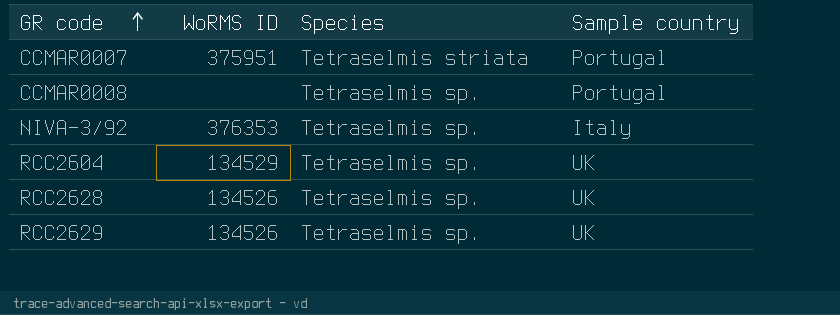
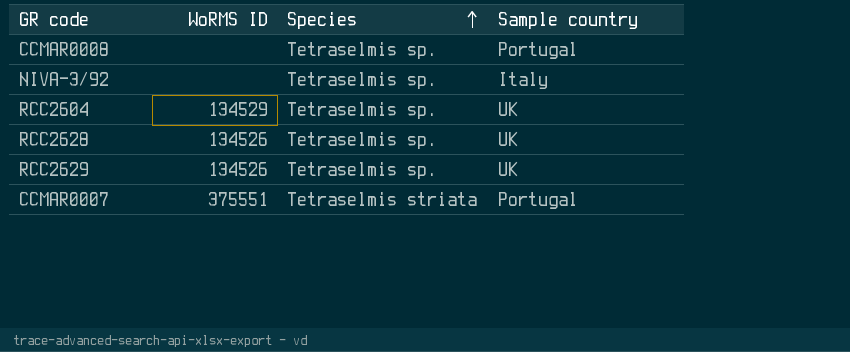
row order: GR code ascending -> Species ascending
NIVA-3/92 | WoRMS ID: 376353 -> none
CCMAR0007 | WoRMS ID: 375951 -> 375551

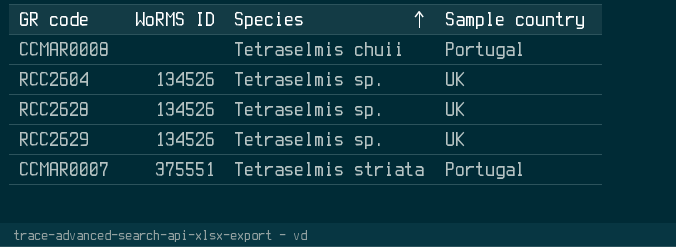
row NIVA-3/92: none | Tetraselmis sp. | Italy -> none
CCMAR0008 | Species: Tetraselmis sp. -> Tetraselmis chuii
RCC2604 | WoRMS ID: 134529 -> 134526

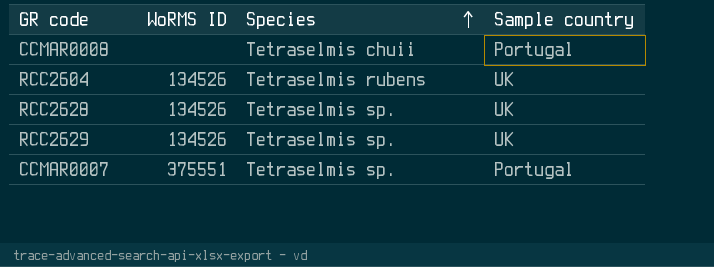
RCC2604 | Species: Tetraselmis sp. -> Tetraselmis rubens
CCMAR0007 | Species: Tetraselmis striata -> Tetraselmis sp.

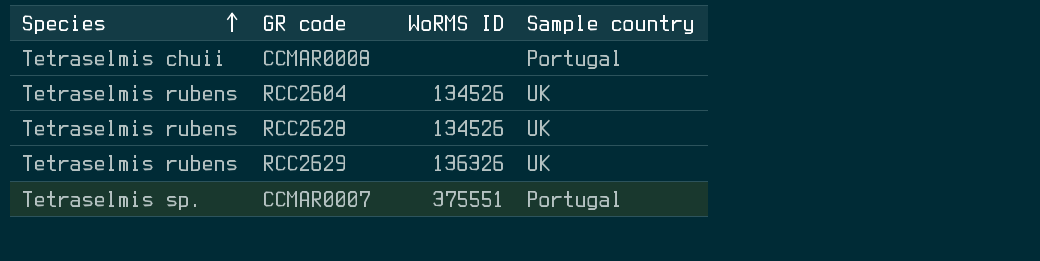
column Species | position: 3 -> 1
RCC2628 | Species: Tetraselmis sp. -> Tetraselmis rubens
RCC2629 | Species: Tetraselmis sp. -> Tetraselmis rubens
RCC2629 | WoRMS ID: 134526 -> 136326

